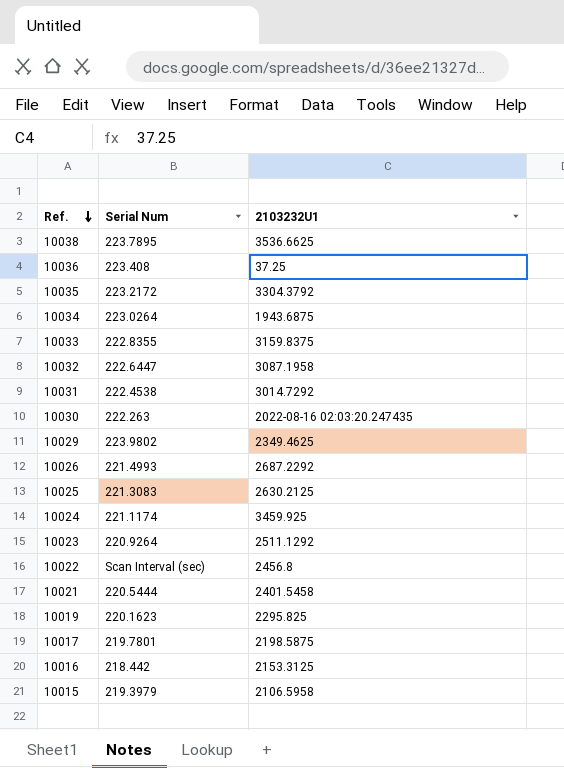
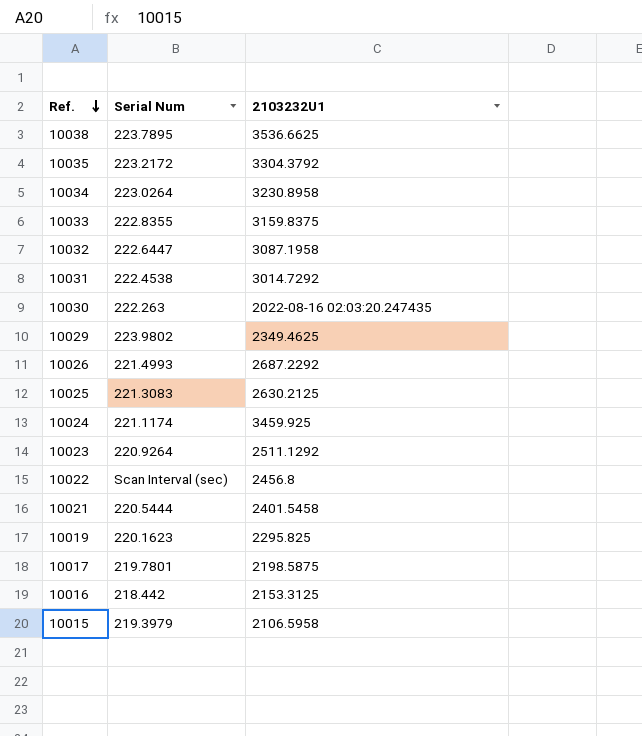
row 10036: 223.408 | 37.25 -> none
10034 | 2103232U1: 1943.6875 -> 3230.8958

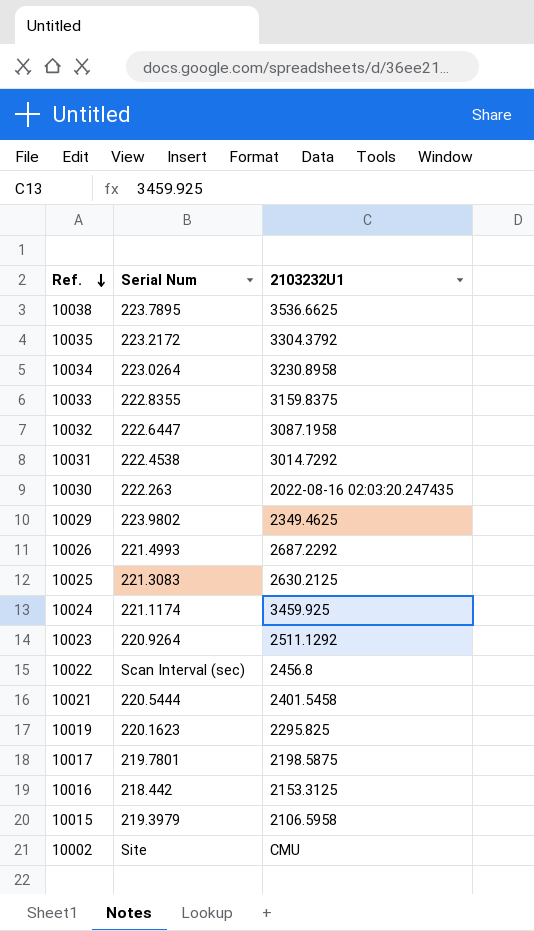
row 10002: none -> Site | CMU

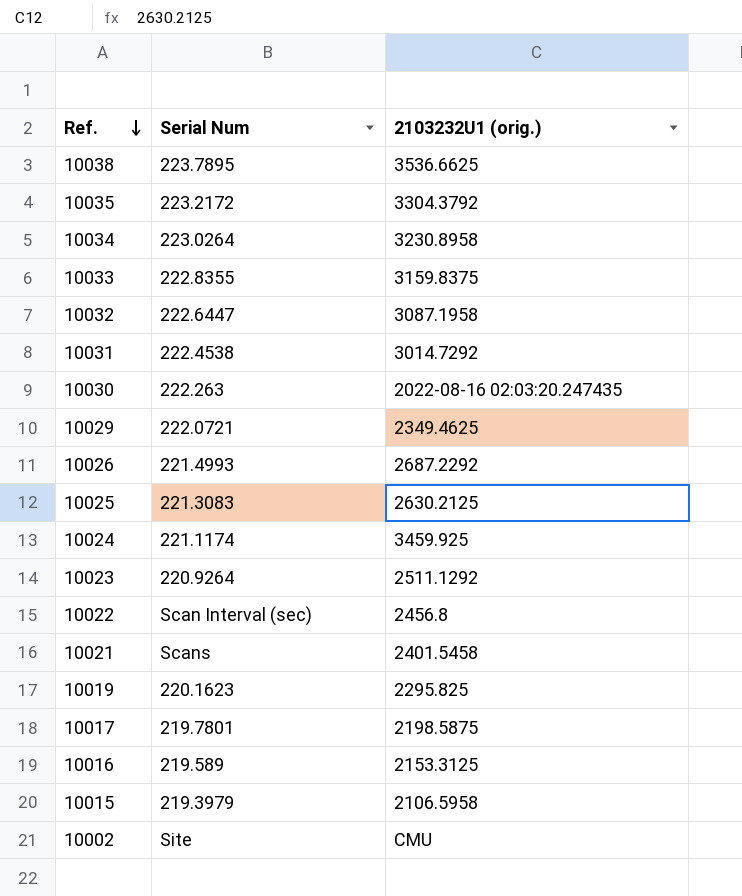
column name: 2103232U1 -> 2103232U1 (orig.)
10029 | Serial Num: 223.9802 -> 222.0721
10021 | Serial Num: 220.5444 -> Scans
10016 | Serial Num: 218.442 -> 219.589

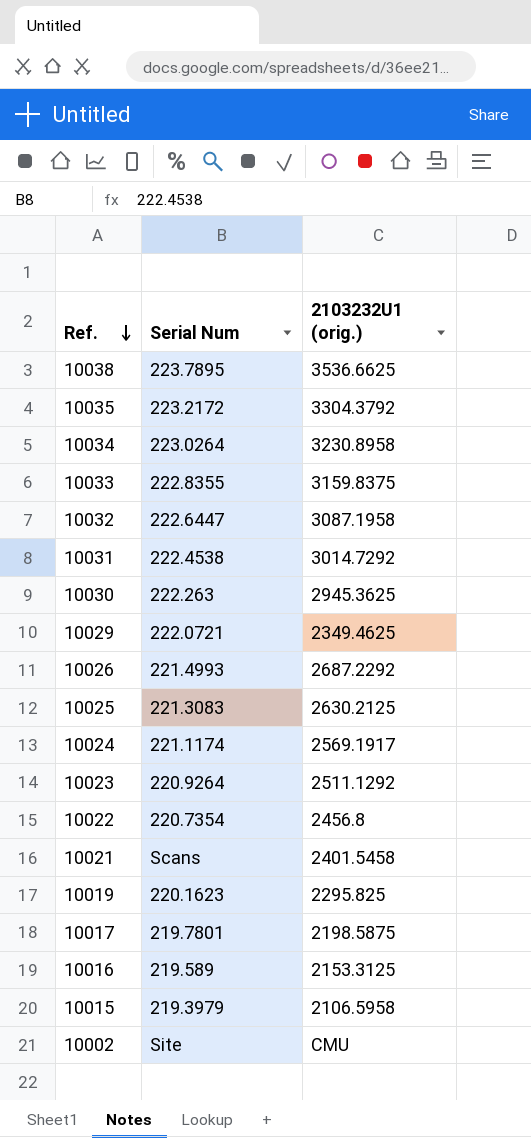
10030 | 2103232U1 (orig.): 2022-08-16 02:03:20.247435 -> 2945.3625
10024 | 2103232U1 (orig.): 3459.925 -> 2569.1917
10022 | Serial Num: Scan Interval (sec) -> 220.7354

